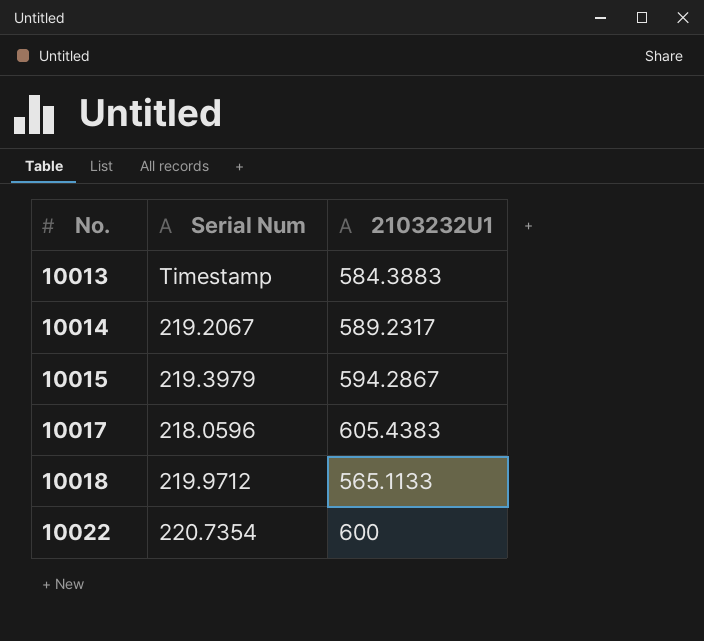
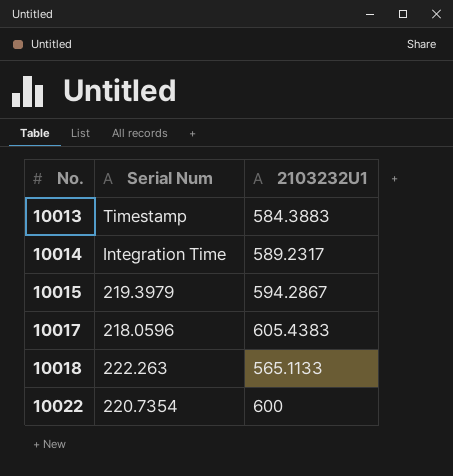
10014 | Serial Num: 219.2067 -> Integration Time
10018 | Serial Num: 219.9712 -> 222.263

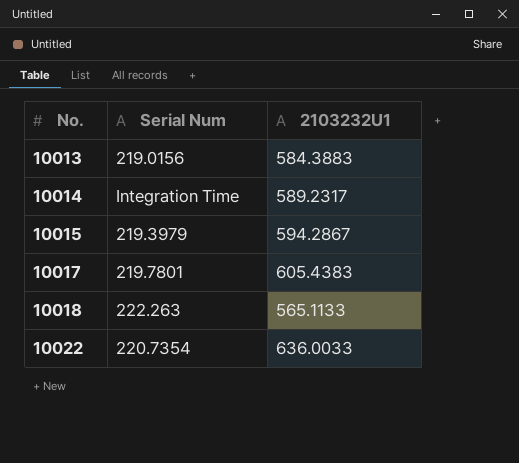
10013 | Serial Num: Timestamp -> 219.0156
10017 | Serial Num: 218.0596 -> 219.7801
10022 | 2103232U1: 600 -> 636.0033

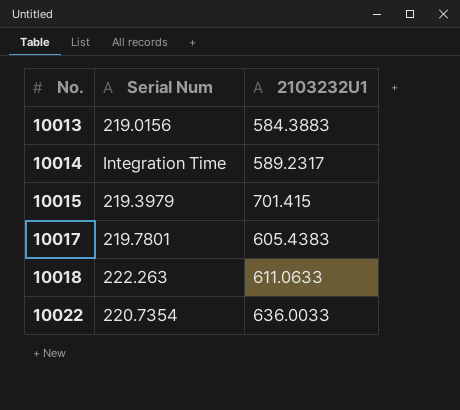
10015 | 2103232U1: 594.2867 -> 701.415
10018 | 2103232U1: 565.1133 -> 611.0633

